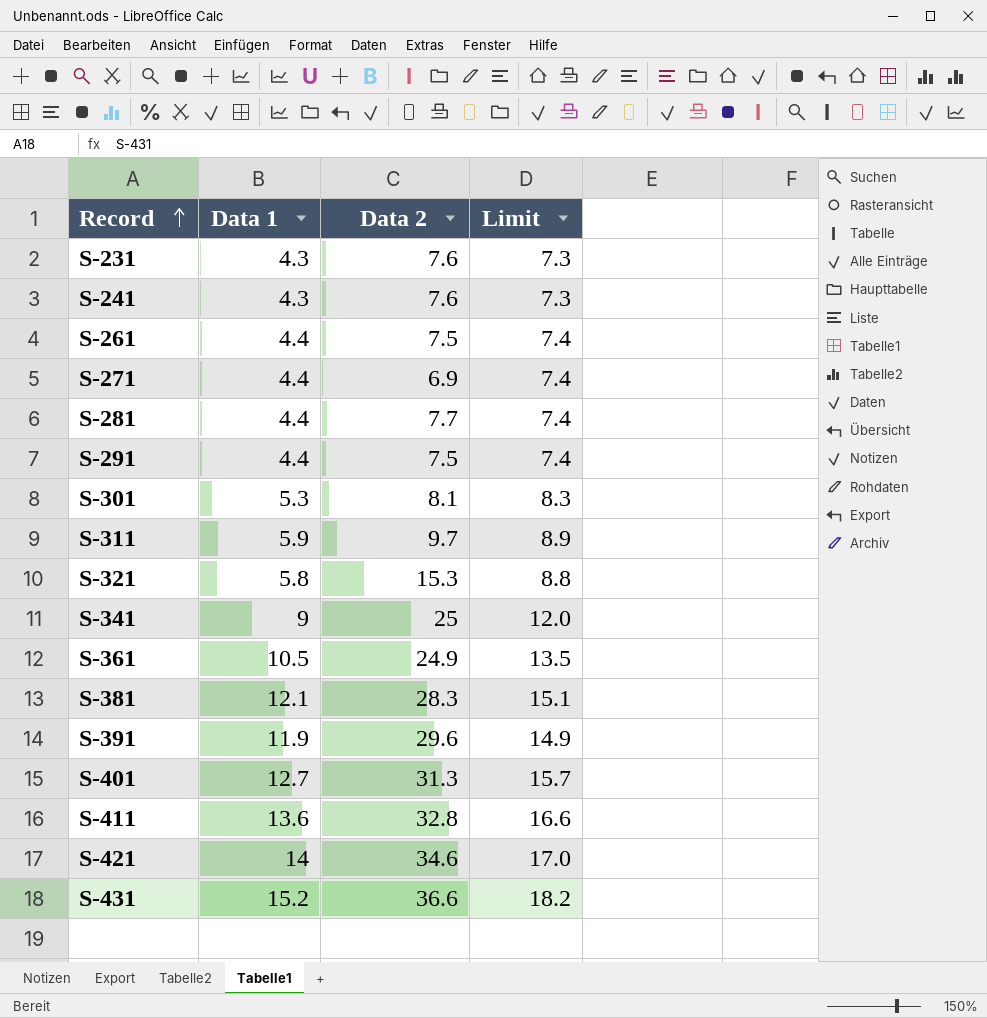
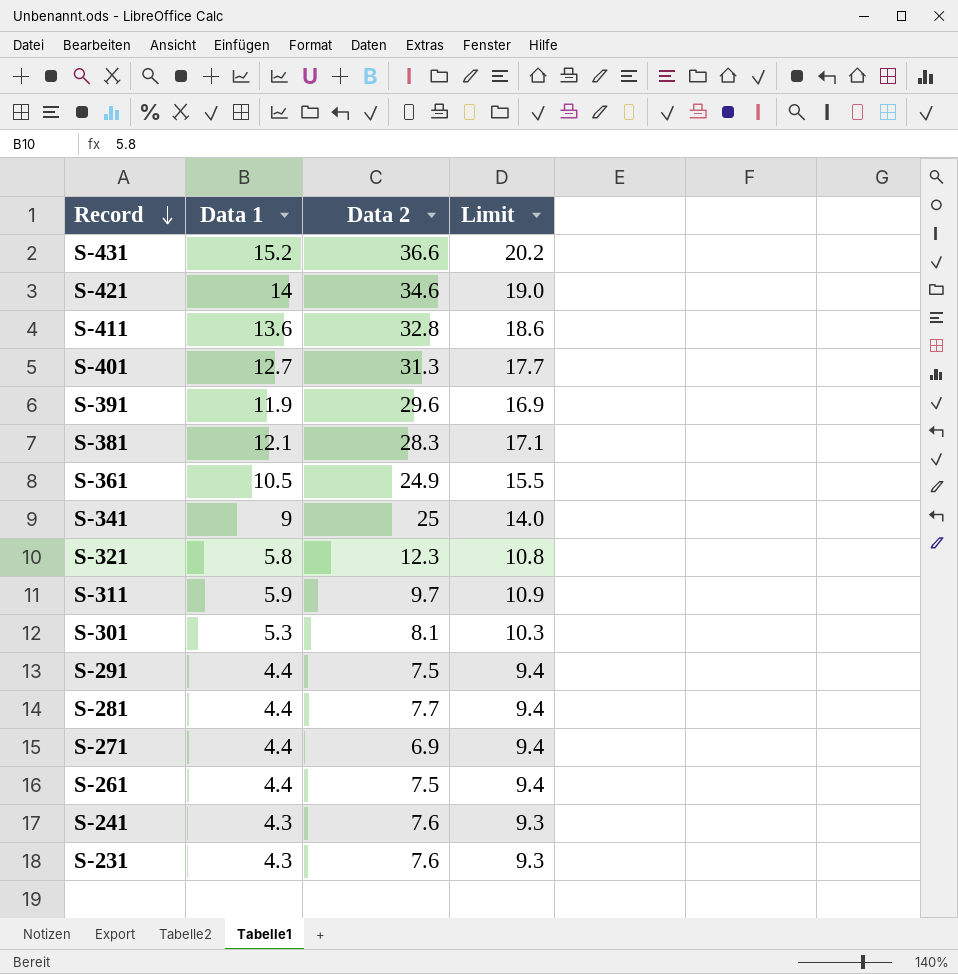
row order: Record ascending -> Record descending
column Limit | formula: [Data 1] + 3 -> [Data 1] + 5
S-321 | Data 2: 15.3 -> 12.3

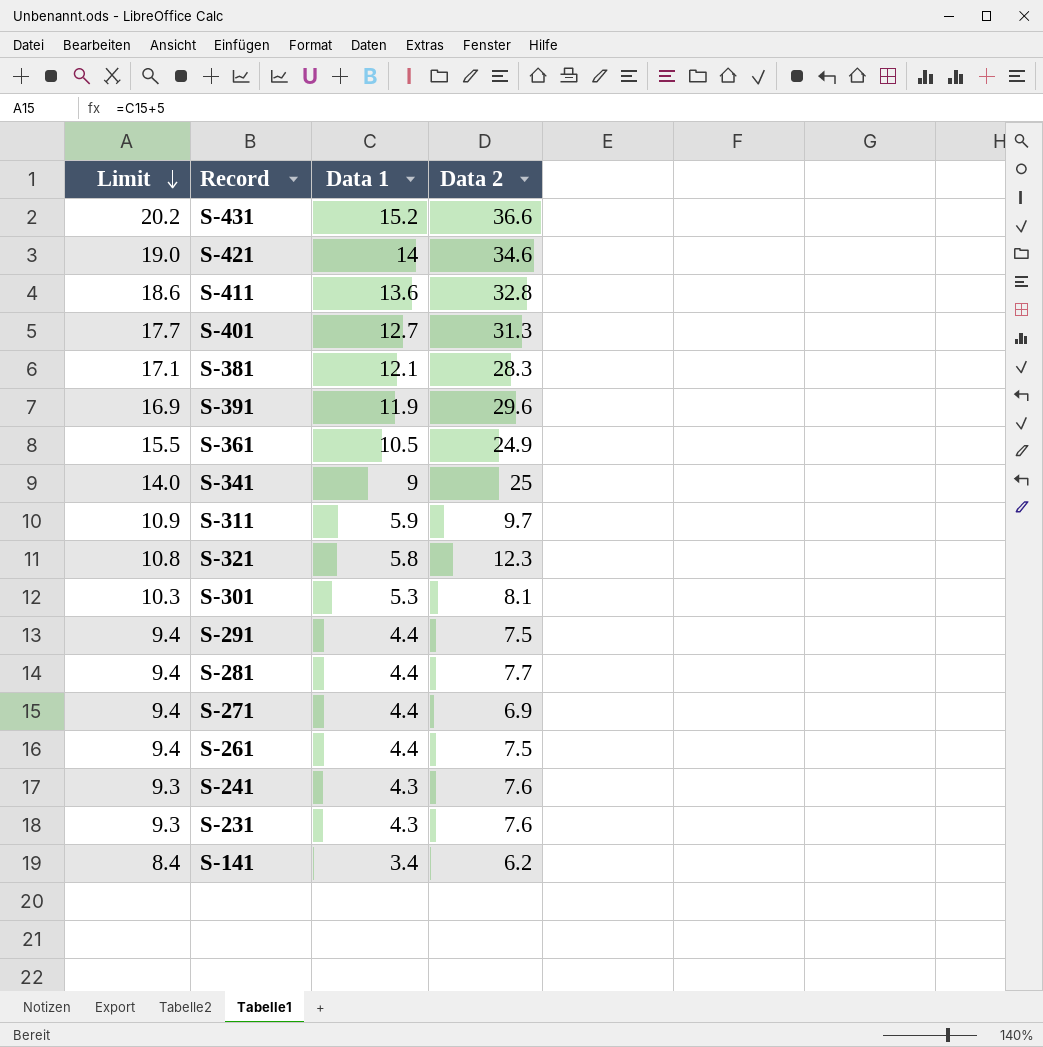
row order: Record descending -> Limit descending
column Limit | position: 4 -> 1
row S-141: none -> 8.4 | 3.4 | 6.2

